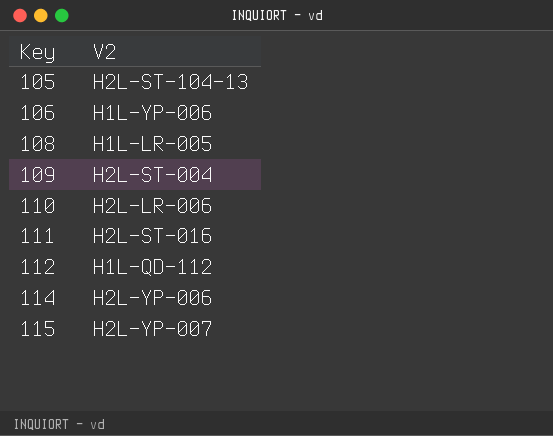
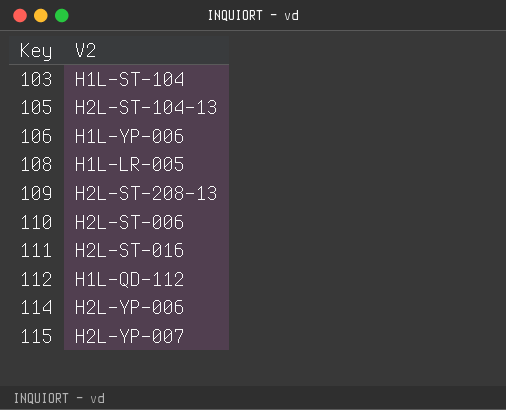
row 103: none -> H1L-ST-104
109 | V2: H2L-ST-004 -> H2L-ST-208-13
110 | V2: H2L-LR-006 -> H2L-ST-006

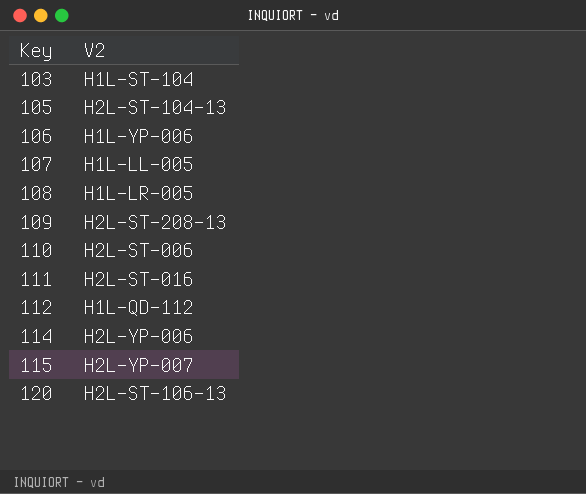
row 107: none -> H1L-LL-005
row 120: none -> H2L-ST-106-13

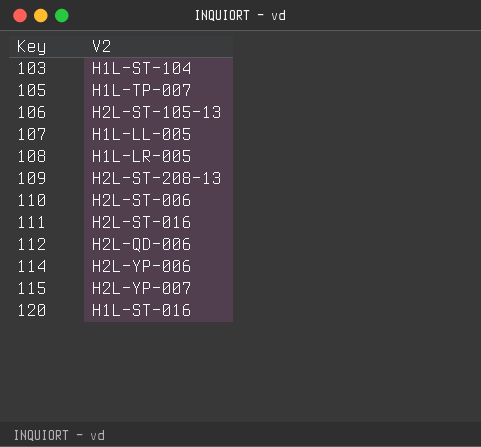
105 | V2: H2L-ST-104-13 -> H1L-TP-007
106 | V2: H1L-YP-006 -> H2L-ST-105-13
112 | V2: H1L-QD-112 -> H2L-QD-006
120 | V2: H2L-ST-106-13 -> H1L-ST-016

